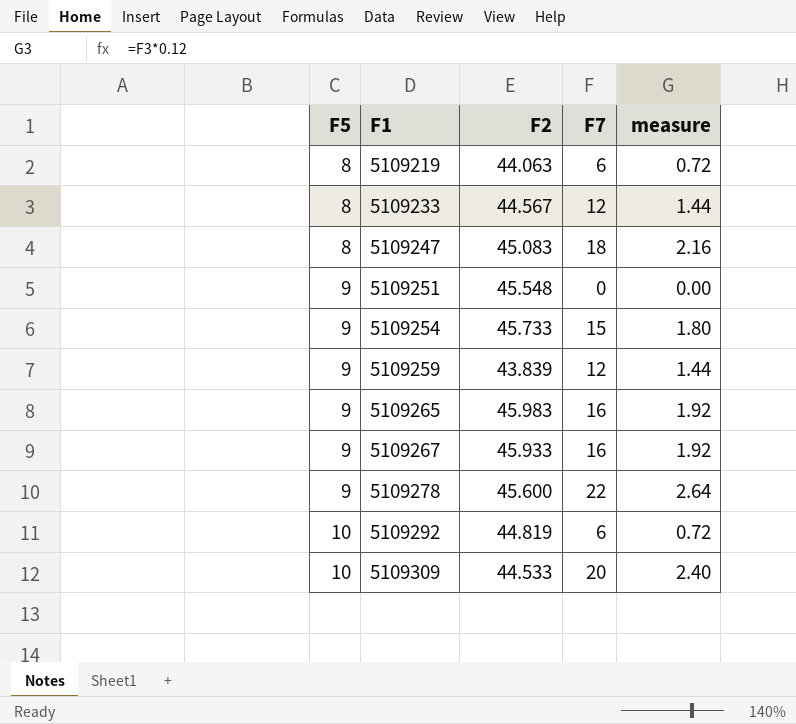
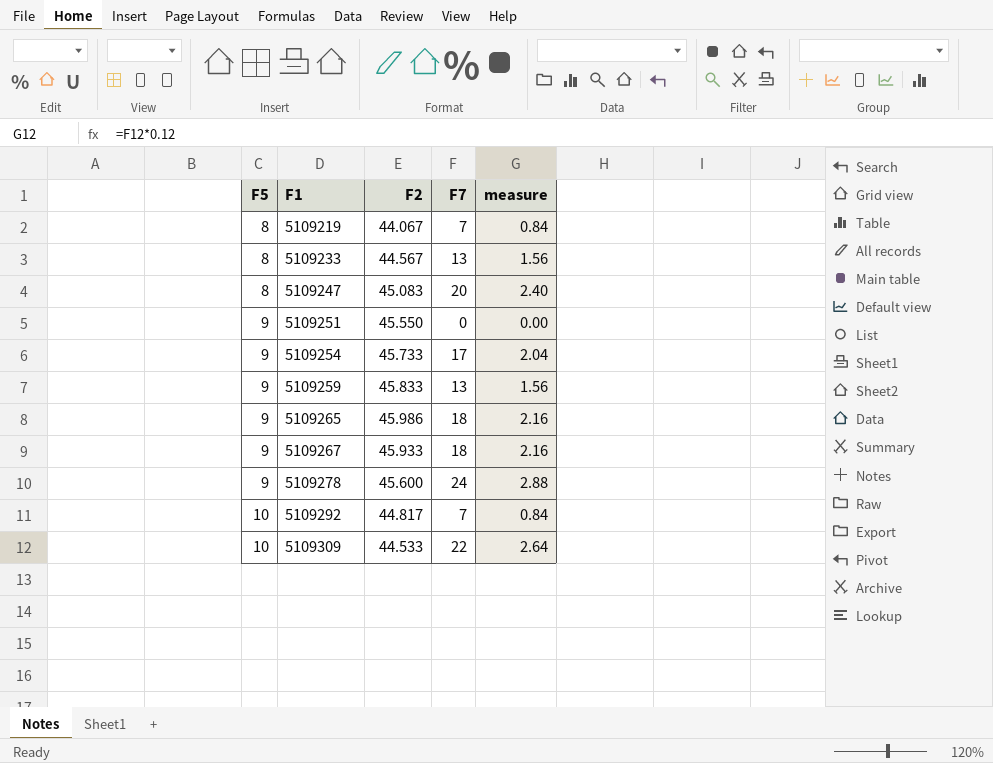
5109219 | F2: 44.063 -> 44.067
5109219 | F7: 6 -> 7
5109219 | measure: 0.72 -> 0.84
5109233 | F7: 12 -> 13
5109233 | measure: 1.44 -> 1.56
5109247 | F7: 18 -> 20
5109247 | measure: 2.16 -> 2.40
5109251 | F2: 45.548 -> 45.550
5109254 | F7: 15 -> 17
5109254 | measure: 1.80 -> 2.04
5109259 | F2: 43.839 -> 45.833
5109259 | F7: 12 -> 13
5109259 | measure: 1.44 -> 1.56
5109265 | F2: 45.983 -> 45.986
5109265 | F7: 16 -> 18
5109265 | measure: 1.92 -> 2.16
5109267 | F7: 16 -> 18
5109267 | measure: 1.92 -> 2.16
5109278 | F7: 22 -> 24
5109278 | measure: 2.64 -> 2.88
5109292 | F2: 44.819 -> 44.817
5109292 | F7: 6 -> 7
5109292 | measure: 0.72 -> 0.84
5109309 | F7: 20 -> 22
5109309 | measure: 2.40 -> 2.64

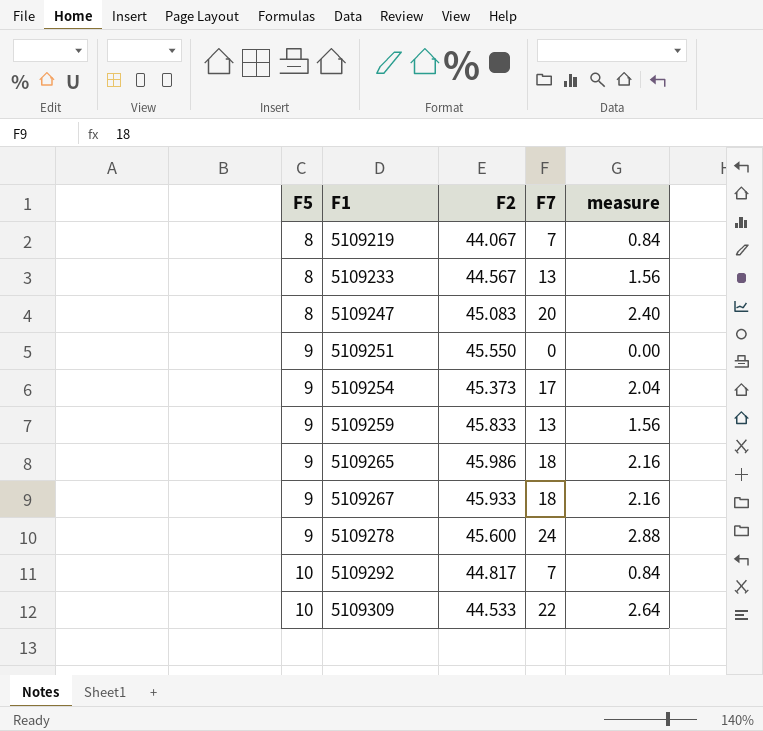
5109254 | F2: 45.733 -> 45.373

